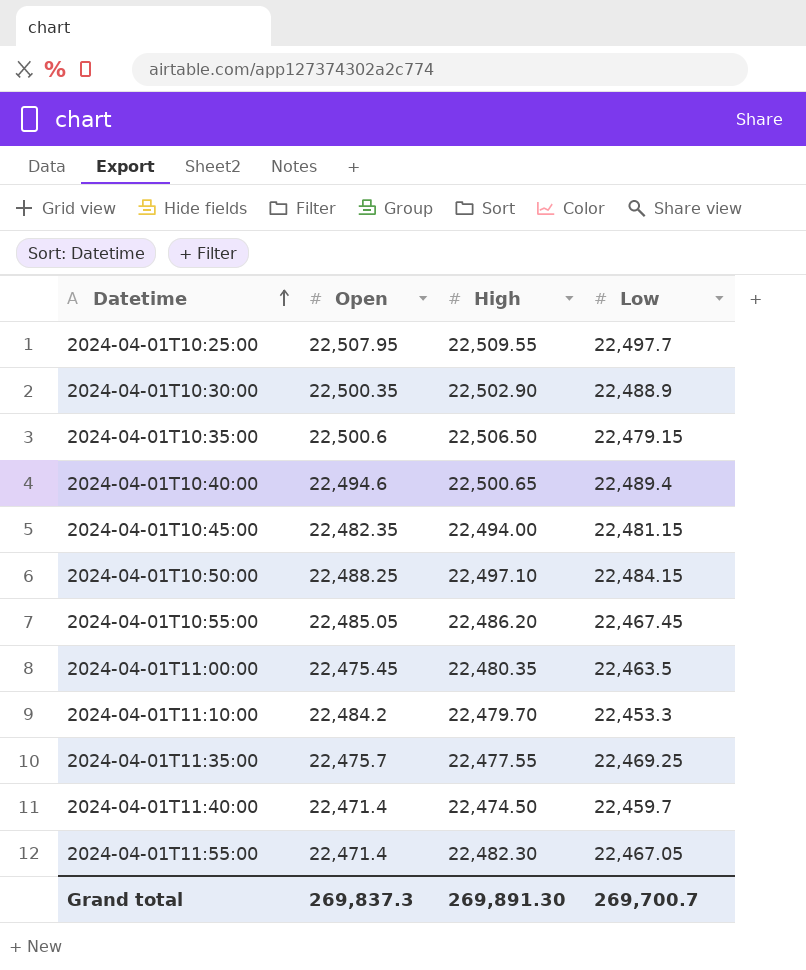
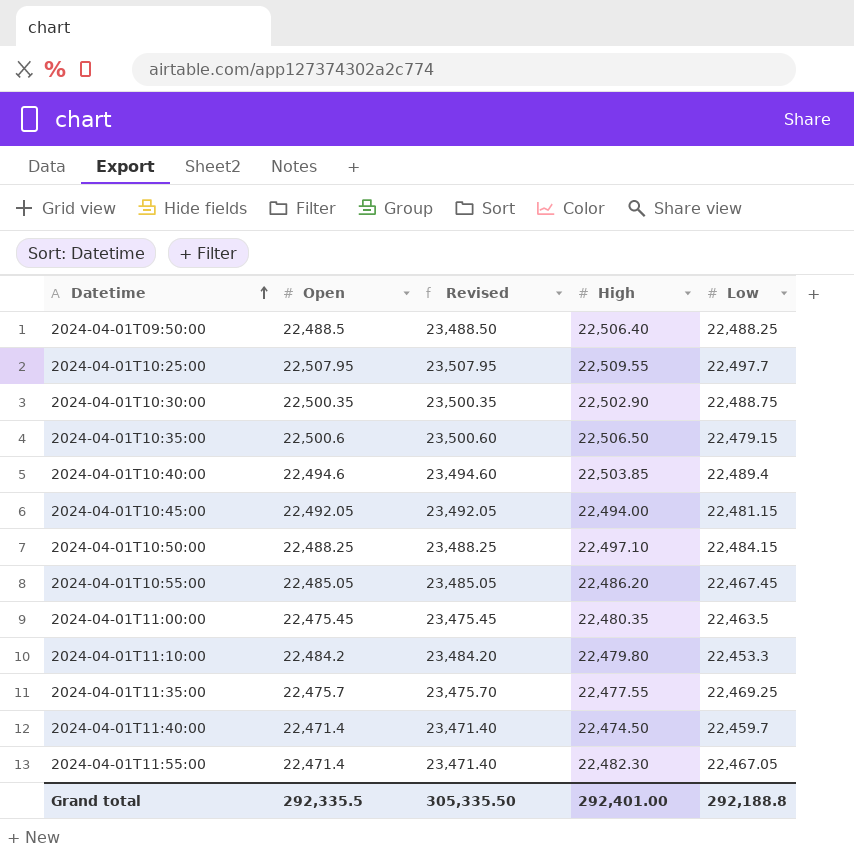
column Revised | formula: none -> [Open] + 1000
row 2024-04-01T09:50:00: none -> 22,488.5 | 23,488.50 | 22,506.40 | 22,488.25
2024-04-01T10:30:00 | Low: 22,488.9 -> 22,488.75
2024-04-01T10:40:00 | High: 22,500.65 -> 22,503.85
2024-04-01T10:45:00 | Open: 22,482.35 -> 22,492.05
2024-04-01T11:10:00 | High: 22,479.70 -> 22,479.80
Grand total | Open: 269,837.3 -> 292,335.5
Grand total | High: 269,891.30 -> 292,401.00
Grand total | Low: 269,700.7 -> 292,188.8

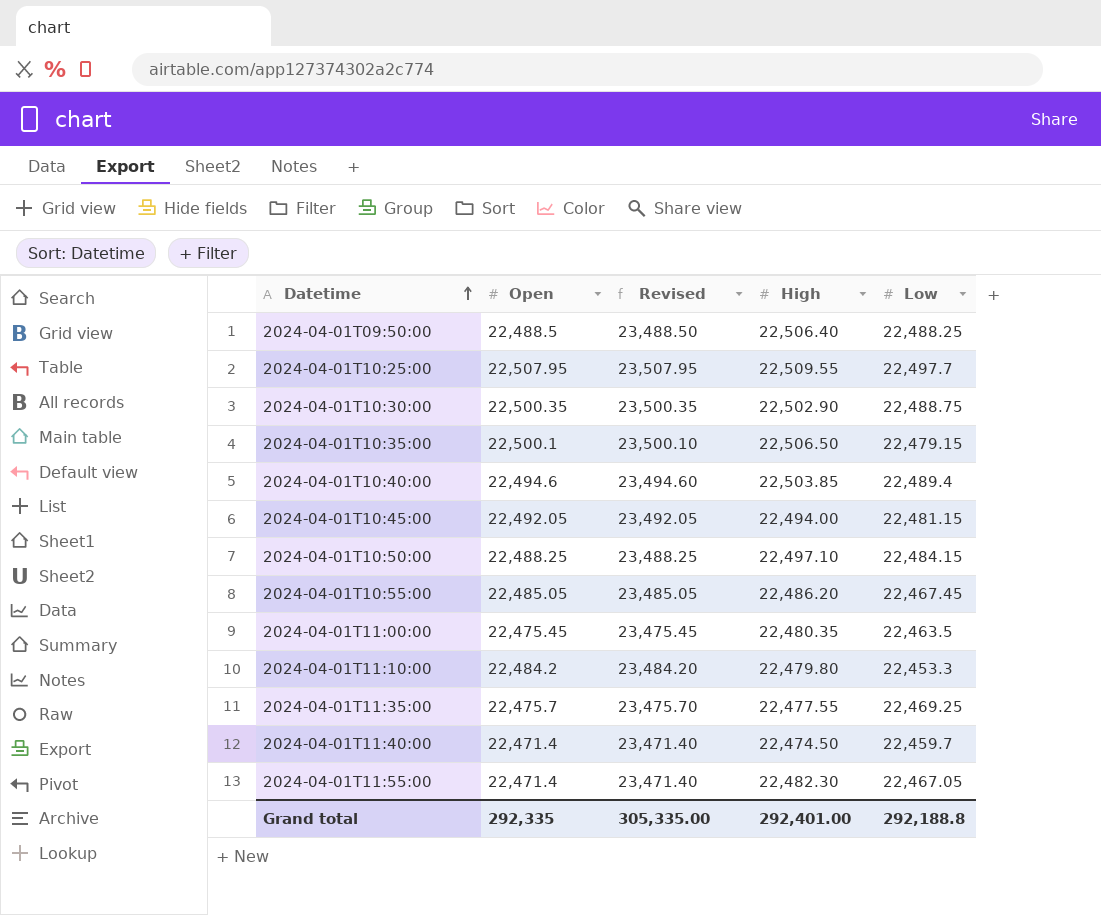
2024-04-01T10:35:00 | Open: 22,500.6 -> 22,500.1
2024-04-01T10:35:00 | Revised: 23,500.60 -> 23,500.10
Grand total | Open: 292,335.5 -> 292,335
Grand total | Revised: 305,335.50 -> 305,335.00

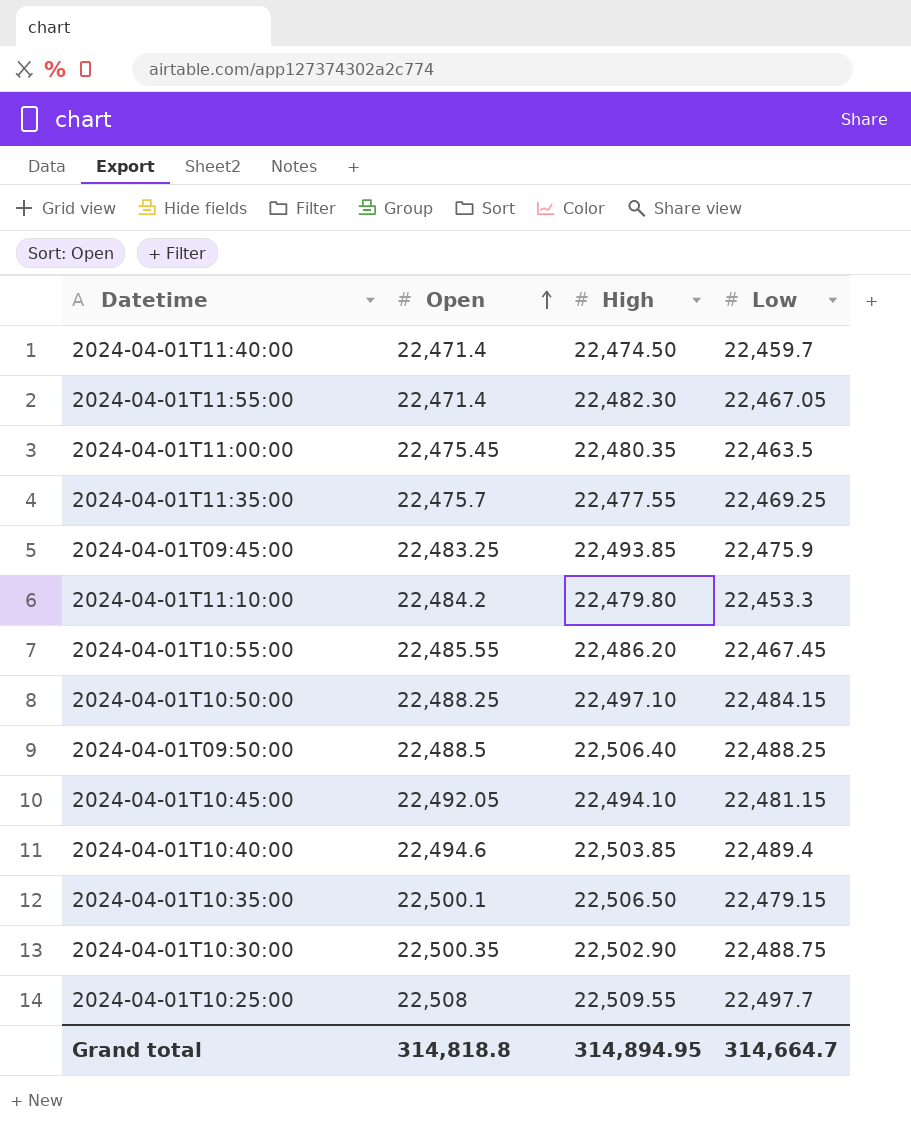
row order: Datetime ascending -> Open ascending
column Revised | formula: [Open] + 1000 -> none
row 2024-04-01T09:45:00: none -> 22,483.25 | 22,493.85 | 22,475.9
2024-04-01T10:55:00 | Open: 22,485.05 -> 22,485.55
2024-04-01T10:45:00 | High: 22,494.00 -> 22,494.10
2024-04-01T10:25:00 | Open: 22,507.95 -> 22,508
Grand total | Open: 292,335 -> 314,818.8
Grand total | High: 292,401.00 -> 314,894.95
Grand total | Low: 292,188.8 -> 314,664.7

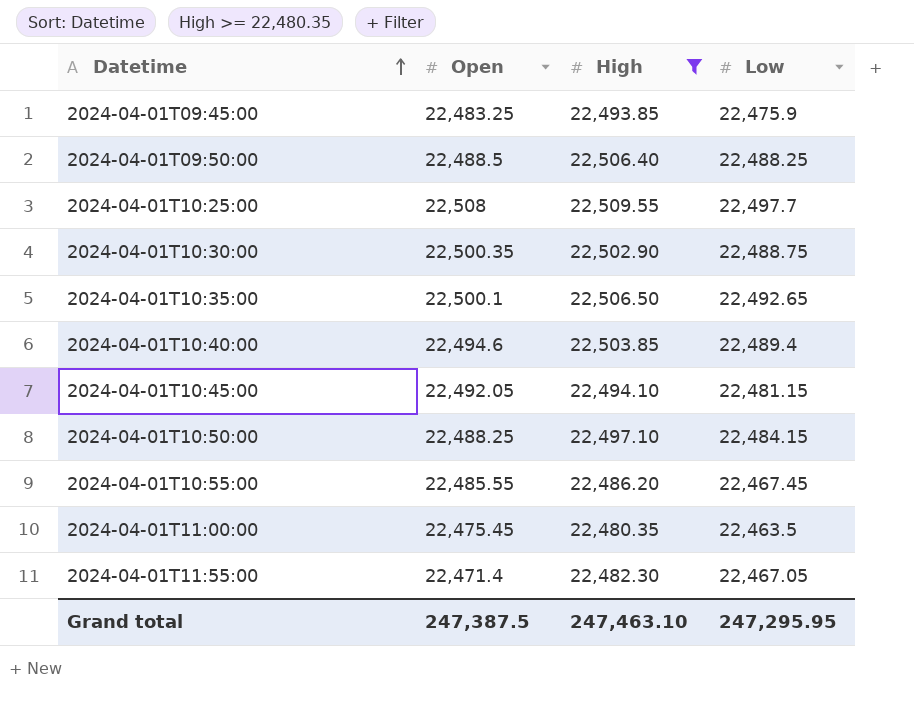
filter: none -> High >= 22,480.35
row order: Open ascending -> Datetime ascending
2024-04-01T10:35:00 | Low: 22,479.15 -> 22,492.65
Grand total | Open: 314,818.8 -> 247,387.5
Grand total | High: 314,894.95 -> 247,463.10
Grand total | Low: 314,664.7 -> 247,295.95

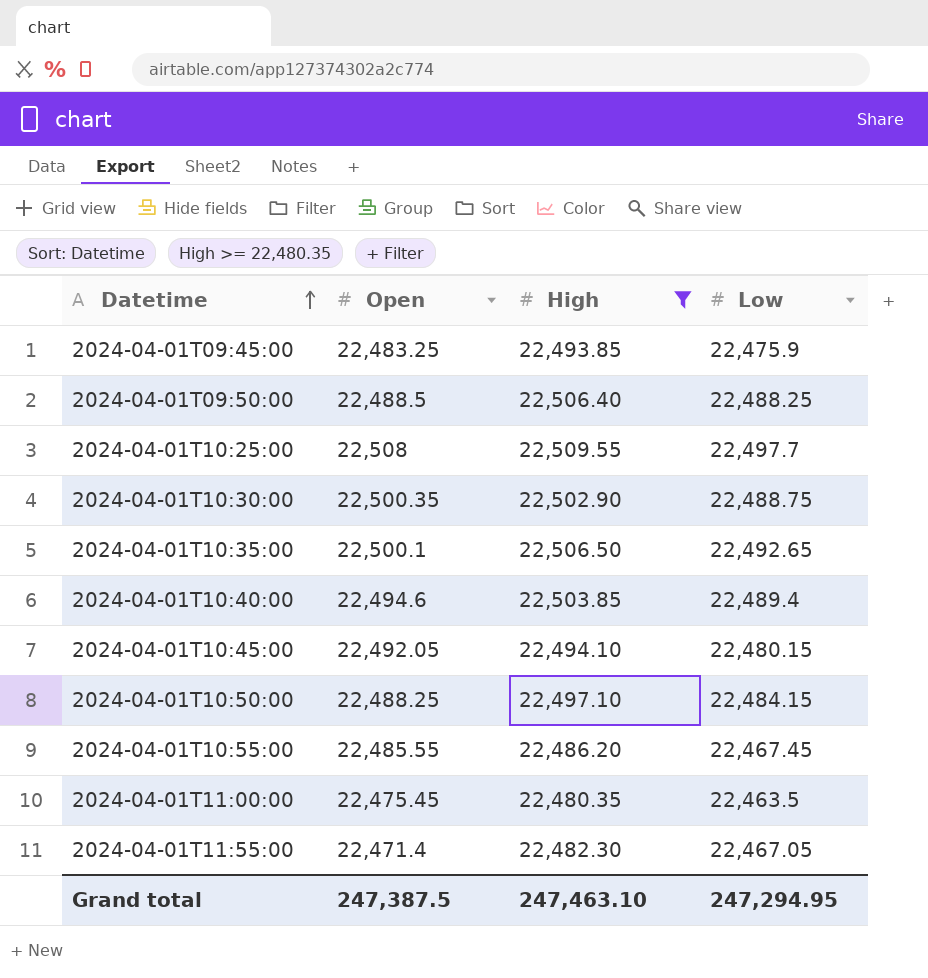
2024-04-01T10:45:00 | Low: 22,481.15 -> 22,480.15
Grand total | Low: 247,295.95 -> 247,294.95

